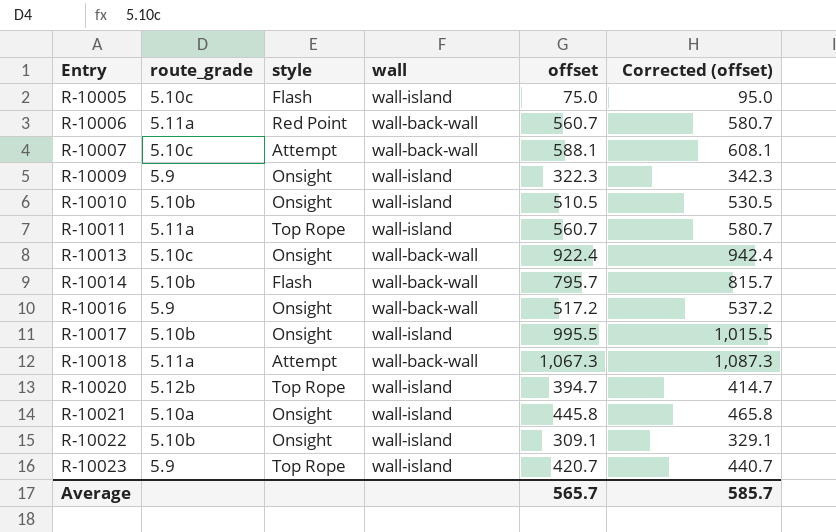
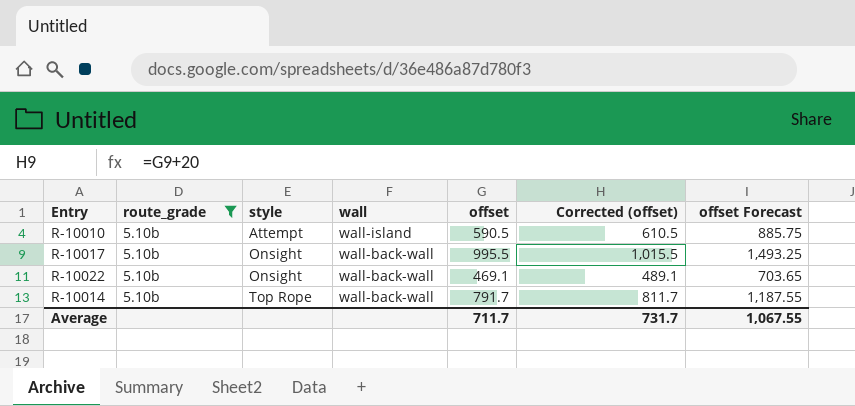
filter: none -> route_grade = 5.10b
row order: Entry ascending -> style ascending
column offset Forecast | formula: none -> [offset] * 1.5
R-10010 | style: Onsight -> Attempt
R-10010 | offset: 510.5 -> 590.5
R-10010 | Corrected (offset): 530.5 -> 610.5
R-10017 | wall: wall-island -> wall-back-wall
R-10022 | wall: wall-island -> wall-back-wall
R-10022 | offset: 309.1 -> 469.1
R-10022 | Corrected (offset): 329.1 -> 489.1
R-10014 | style: Flash -> Top Rope
R-10014 | offset: 795.7 -> 791.7
R-10014 | Corrected (offset): 815.7 -> 811.7
Average | offset: 565.7 -> 711.7
Average | Corrected (offset): 585.7 -> 731.7

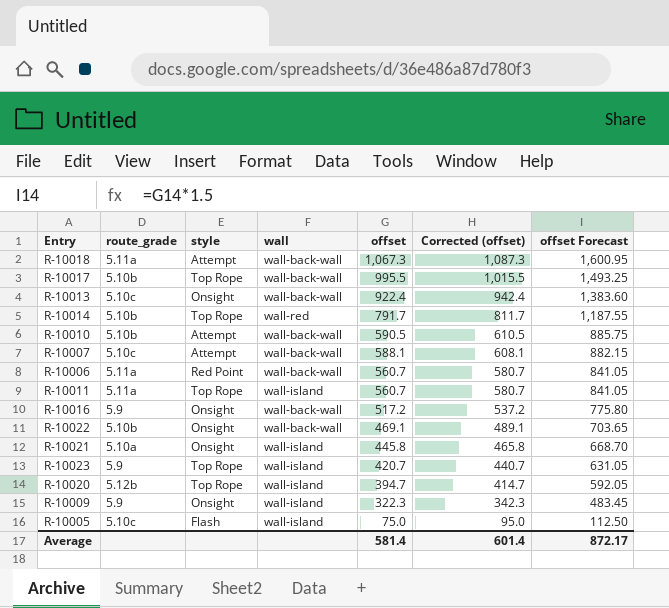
filter: route_grade = 5.10b -> none
row order: style ascending -> offset descending
R-10017 | style: Onsight -> Top Rope
R-10014 | wall: wall-back-wall -> wall-red
R-10010 | wall: wall-island -> wall-back-wall
Average | offset: 711.7 -> 581.4
Average | Corrected (offset): 731.7 -> 601.4
Average | offset Forecast: 1,067.55 -> 872.17

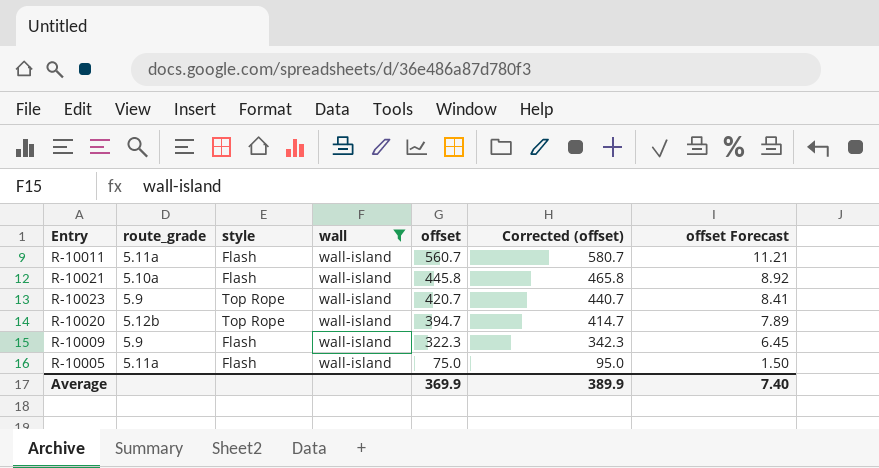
filter: none -> wall = wall-island
column offset Forecast | formula: [offset] * 1.5 -> [offset] * 0.02
R-10011 | style: Top Rope -> Flash
R-10021 | style: Onsight -> Flash
R-10009 | style: Onsight -> Flash
R-10005 | route_grade: 5.10c -> 5.11a
Average | offset: 581.4 -> 369.9
Average | Corrected (offset): 601.4 -> 389.9
Average | offset Forecast: 872.17 -> 7.40

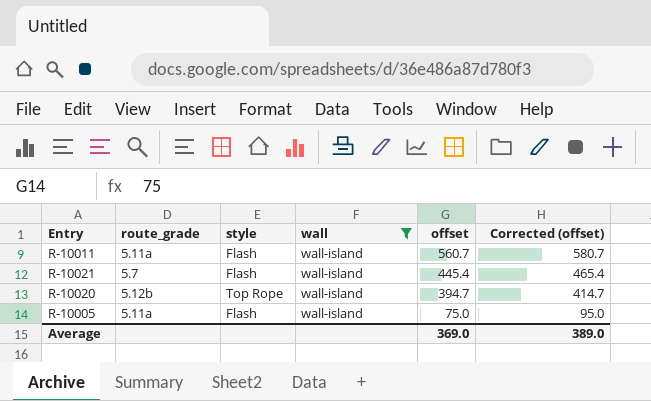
column offset Forecast | formula: [offset] * 0.02 -> none
row R-10023: 5.9 | Top Rope | wall-island | 420.7 | 440.7 | 8.41 -> none
row R-10009: 5.9 | Flash | wall-island | 322.3 | 342.3 | 6.45 -> none
R-10021 | route_grade: 5.10a -> 5.7
R-10021 | offset: 445.8 -> 445.4
R-10021 | Corrected (offset): 465.8 -> 465.4
Average | offset: 369.9 -> 369.0
Average | Corrected (offset): 389.9 -> 389.0

